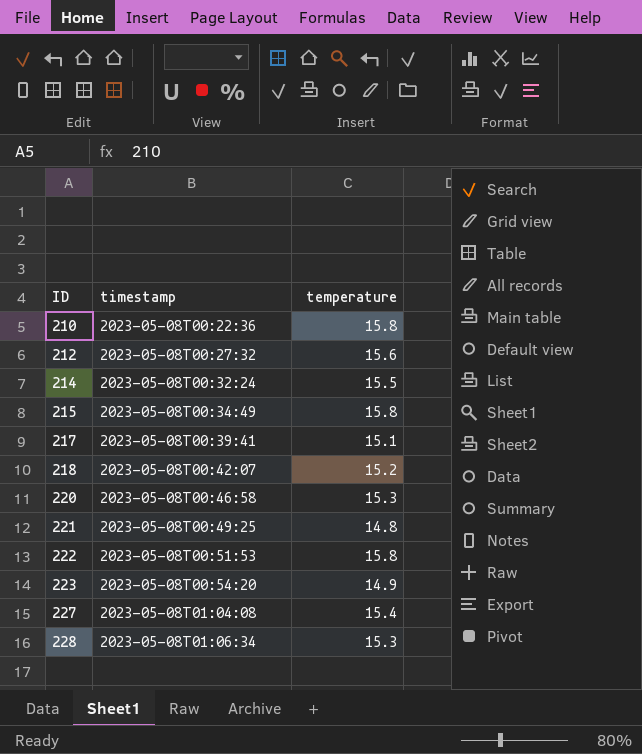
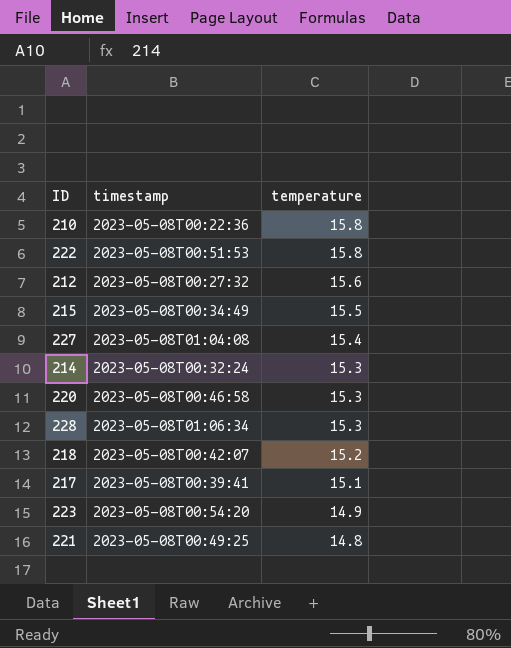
row order: ID ascending -> temperature descending
215 | temperature: 15.8 -> 15.5
214 | temperature: 15.5 -> 15.3

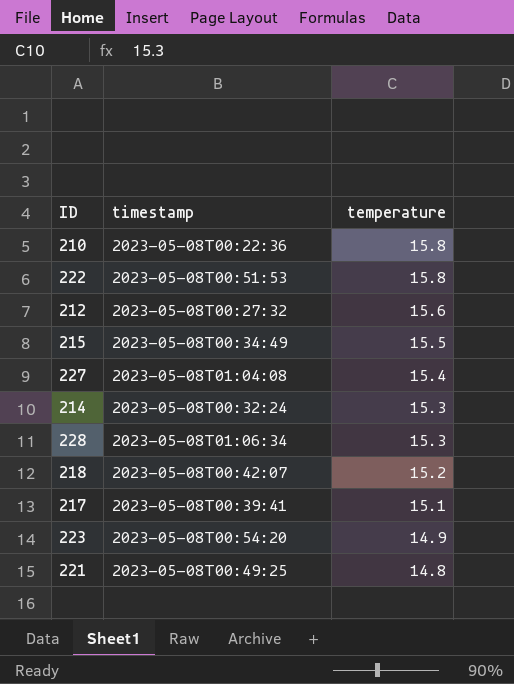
row 220: 2023-05-08T00:46:58 | 15.3 -> none

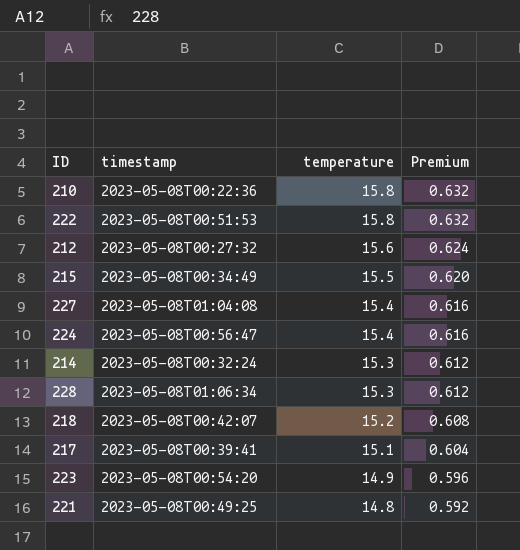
column Premium | formula: none -> [temperature] * 0.04
row 224: none -> 2023-05-08T00:56:47 | 15.4 | 0.616

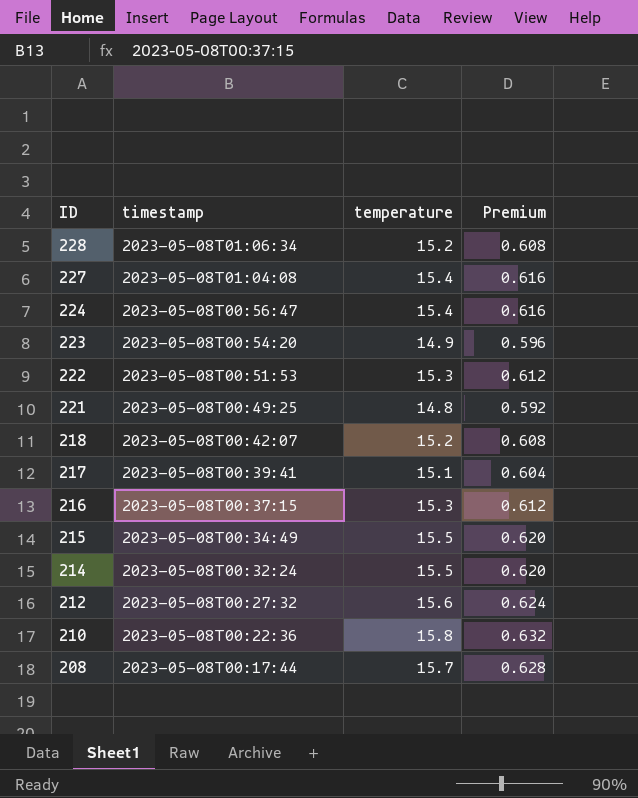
row order: temperature descending -> ID descending
228 | temperature: 15.3 -> 15.2
228 | Premium: 0.612 -> 0.608
222 | temperature: 15.8 -> 15.3
222 | Premium: 0.632 -> 0.612
row 216: none -> 2023-05-08T00:37:15 | 15.3 | 0.612
214 | temperature: 15.3 -> 15.5
214 | Premium: 0.612 -> 0.620
row 208: none -> 2023-05-08T00:17:44 | 15.7 | 0.628

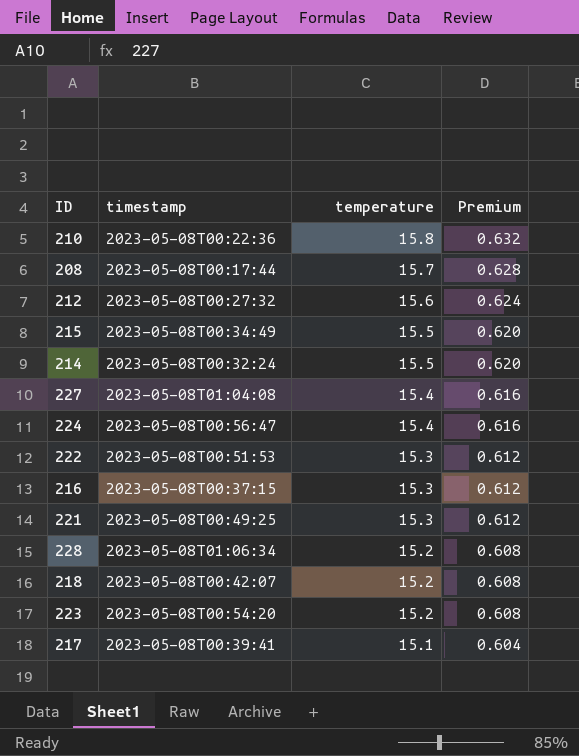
row order: ID descending -> temperature descending
221 | temperature: 14.8 -> 15.3
221 | Premium: 0.592 -> 0.612
223 | temperature: 14.9 -> 15.2
223 | Premium: 0.596 -> 0.608

